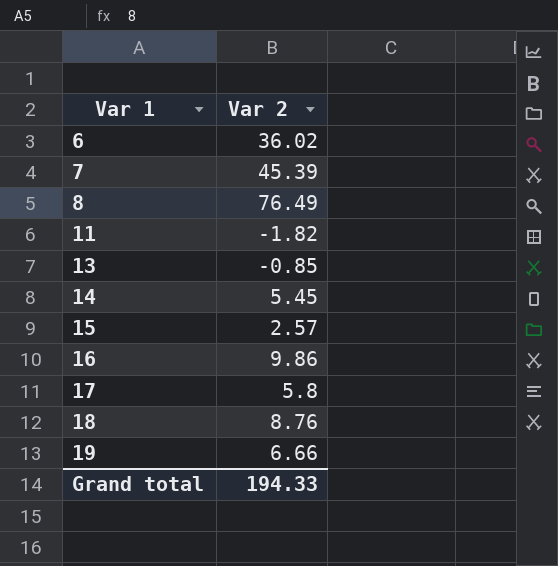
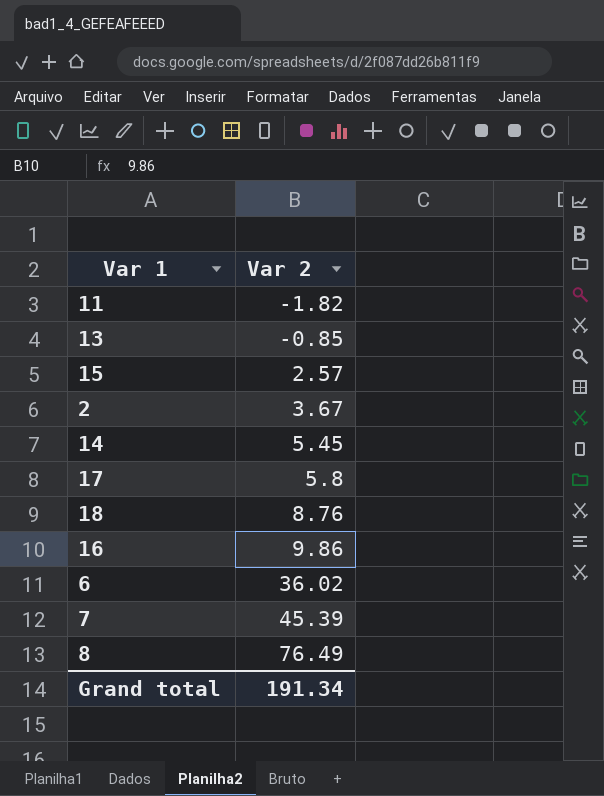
row order: Var 1 ascending -> Var 2 ascending
row 19: 6.66 -> none
row 2: none -> 3.67
Grand total | Var 2: 194.33 -> 191.34

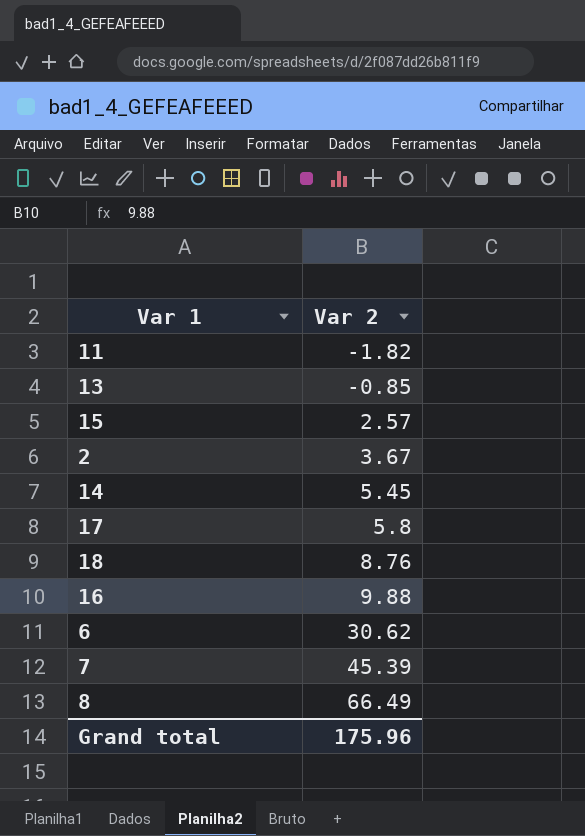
16 | Var 2: 9.86 -> 9.88
6 | Var 2: 36.02 -> 30.62
8 | Var 2: 76.49 -> 66.49
Grand total | Var 2: 191.34 -> 175.96

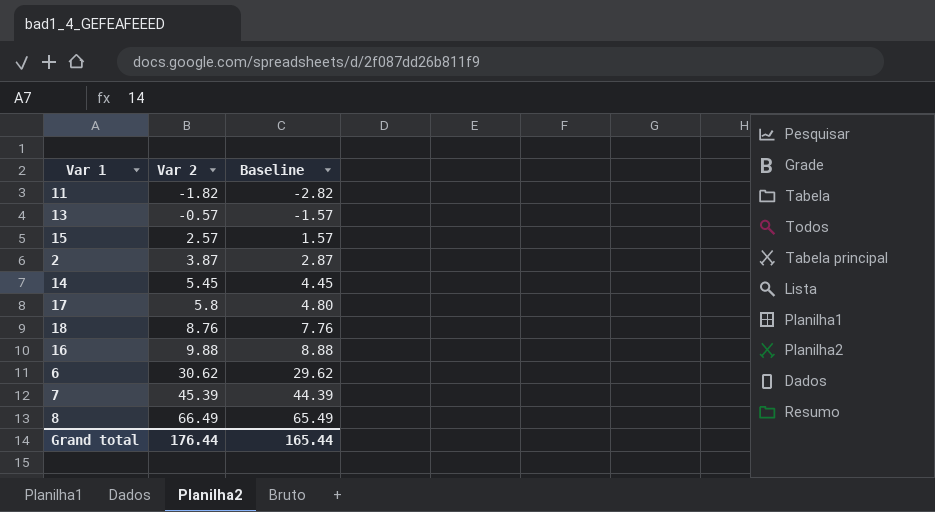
column Baseline | formula: none -> [Var 2] - 1
13 | Var 2: -0.85 -> -0.57
2 | Var 2: 3.67 -> 3.87
Grand total | Var 2: 175.96 -> 176.44

